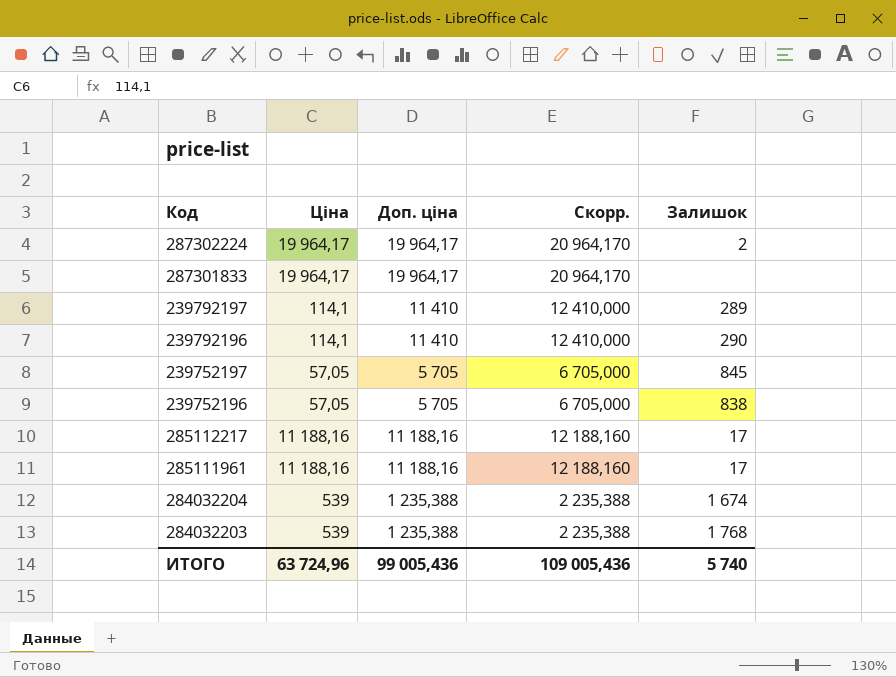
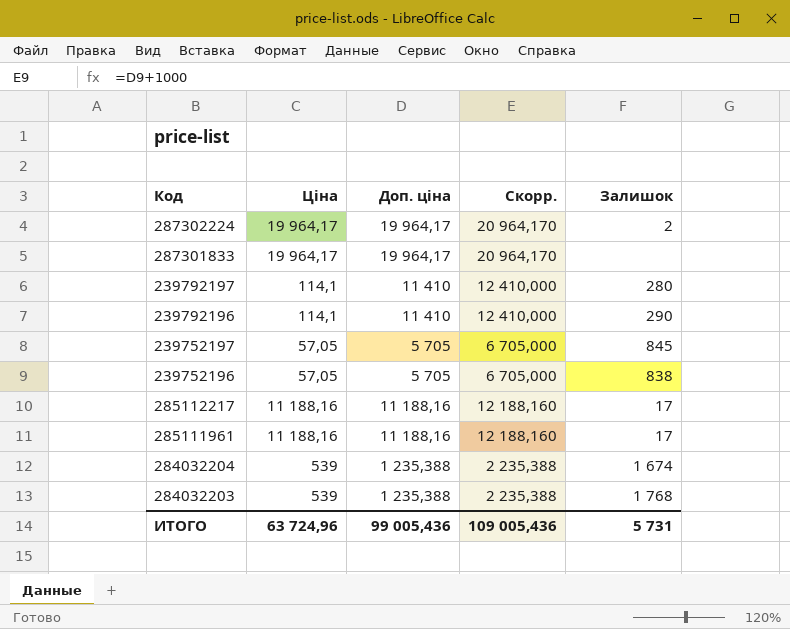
239792197 | Залишок: 289 -> 280
ИТОГО | Залишок: 5 740 -> 5 731

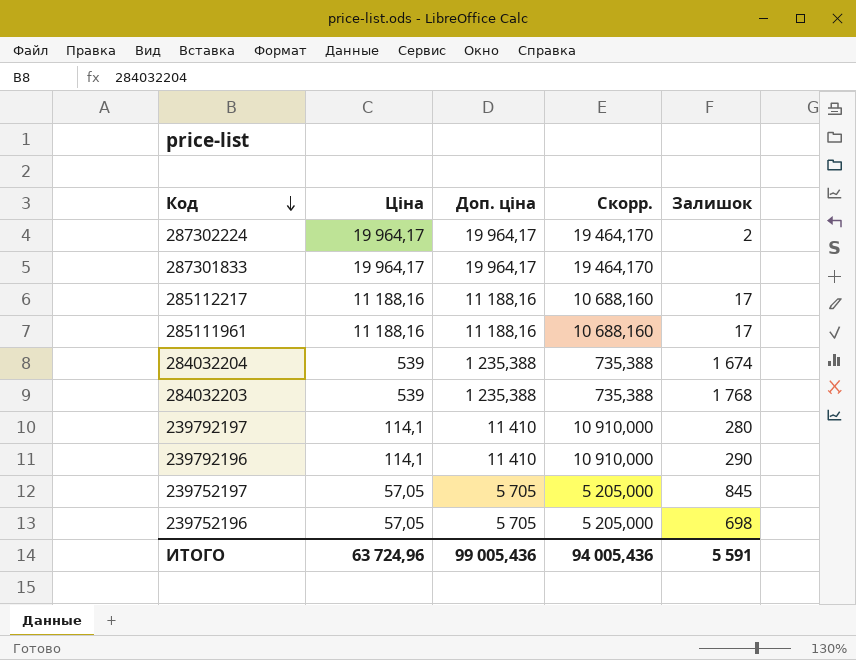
row order: none -> Код descending
column Скорр. | formula: [Доп. ціна] + 1000 -> [Доп. ціна] - 500
239752196 | Залишок: 838 -> 698
ИТОГО | Скорр.: 109 005,436 -> 94 005,436
ИТОГО | Залишок: 5 731 -> 5 591

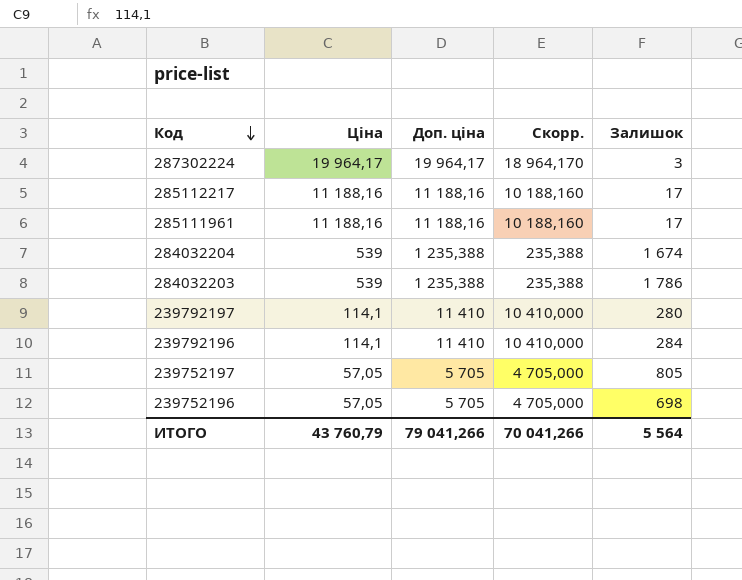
column Скорр. | formula: [Доп. ціна] - 500 -> [Доп. ціна] - 1000
row 287301833: 19 964,17 | 19 964,17 | 19 464,170 | none -> none
287302224 | Залишок: 2 -> 3
284032203 | Залишок: 1 768 -> 1 786
239792196 | Залишок: 290 -> 284
239752197 | Залишок: 845 -> 805
ИТОГО | Ціна: 63 724,96 -> 43 760,79
ИТОГО | Доп. ціна: 99 005,436 -> 79 041,266
ИТОГО | Скорр.: 94 005,436 -> 70 041,266
ИТОГО | Залишок: 5 591 -> 5 564

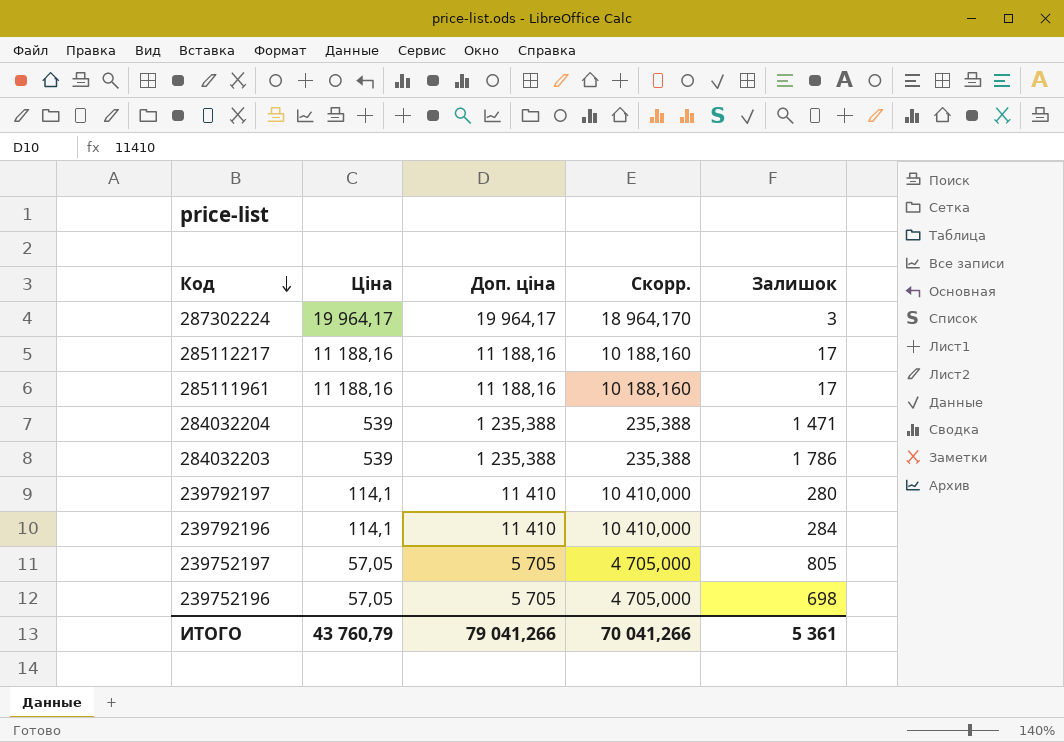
284032204 | Залишок: 1 674 -> 1 471
ИТОГО | Залишок: 5 564 -> 5 361

